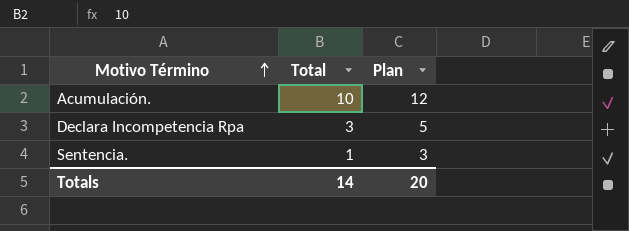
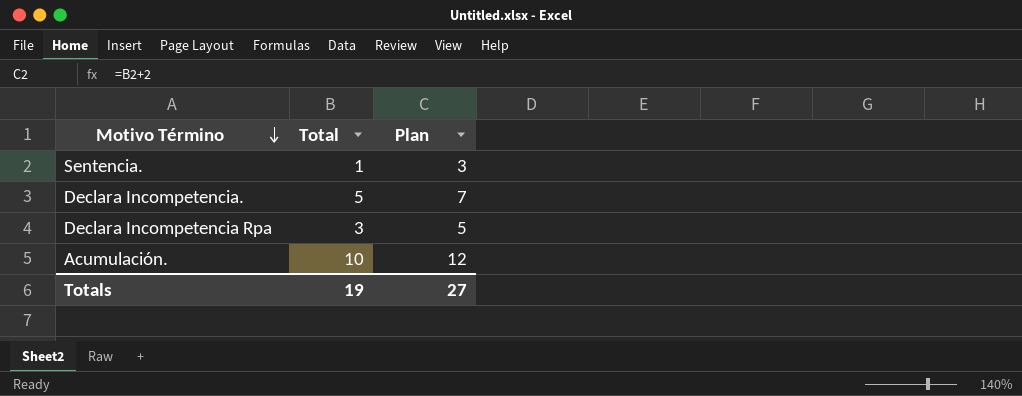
row order: Motivo Término ascending -> Motivo Término descending
row Declara Incompetencia.: none -> 5 | 7
Totals | Total: 14 -> 19
Totals | Plan: 20 -> 27

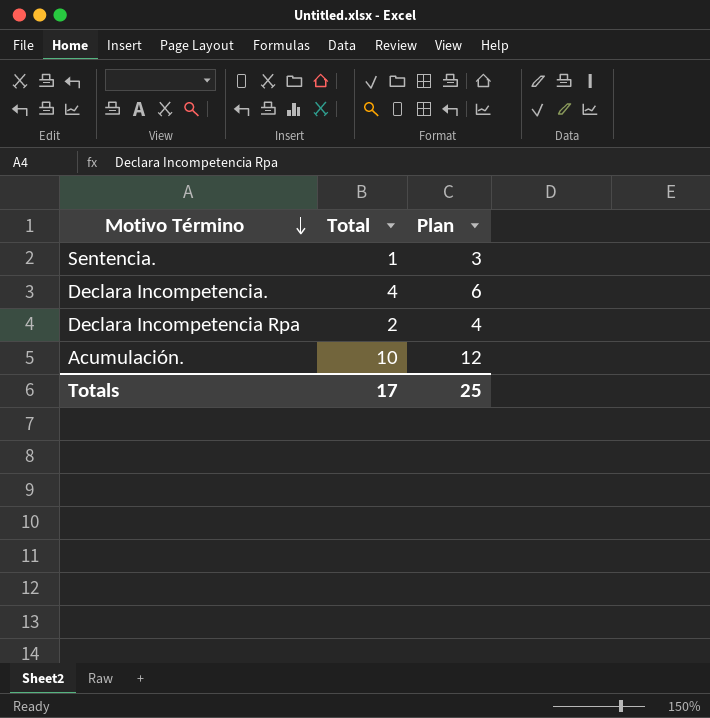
Declara Incompetencia. | Total: 5 -> 4
Declara Incompetencia. | Plan: 7 -> 6
Declara Incompetencia Rpa | Total: 3 -> 2
Declara Incompetencia Rpa | Plan: 5 -> 4
Totals | Total: 19 -> 17
Totals | Plan: 27 -> 25

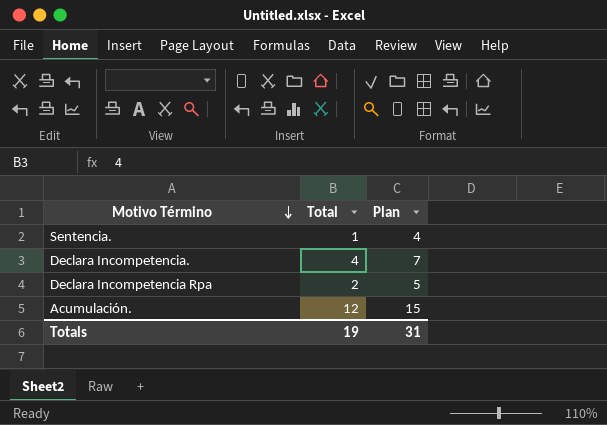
column Plan | formula: [Total] + 2 -> [Total] + 3
Acumulación. | Total: 10 -> 12
Totals | Total: 17 -> 19
Totals | Plan: 25 -> 31

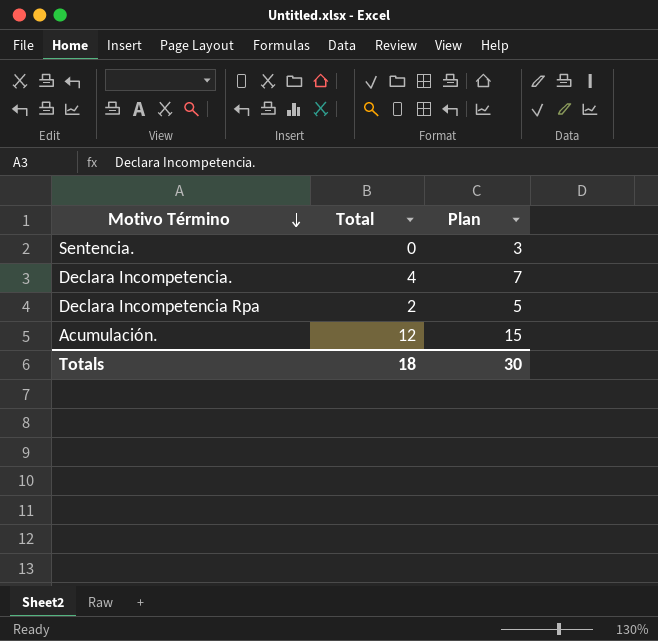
Sentencia. | Total: 1 -> 0
Sentencia. | Plan: 4 -> 3
Totals | Total: 19 -> 18
Totals | Plan: 31 -> 30

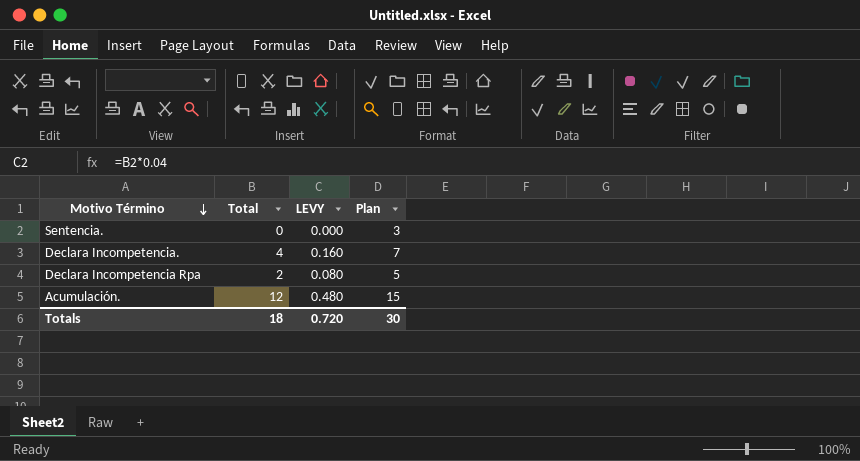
column LEVY | formula: none -> [Total] * 0.04

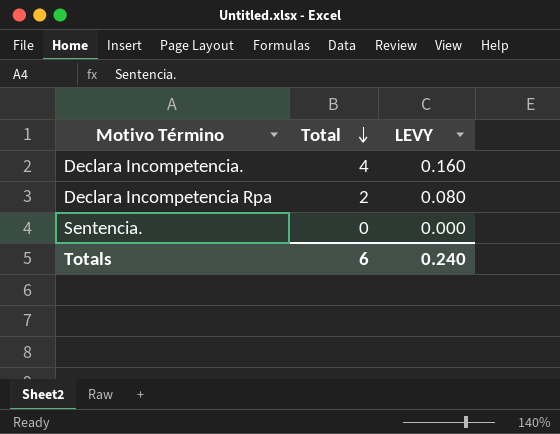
row order: Motivo Término descending -> Total descending
column Plan | formula: [Total] + 3 -> none
row Acumulación.: 12 | 0.480 | 15 -> none
Totals | Total: 18 -> 6
Totals | LEVY: 0.720 -> 0.240

